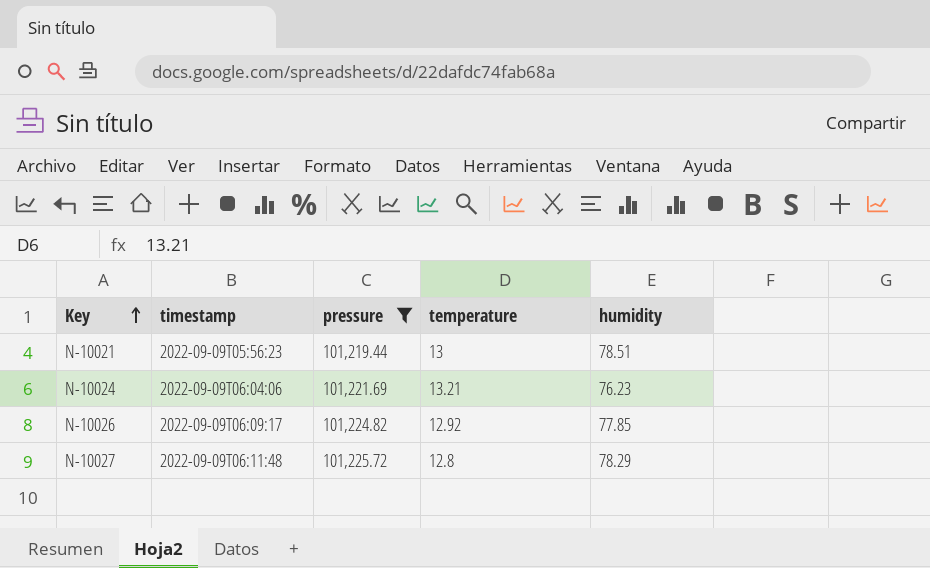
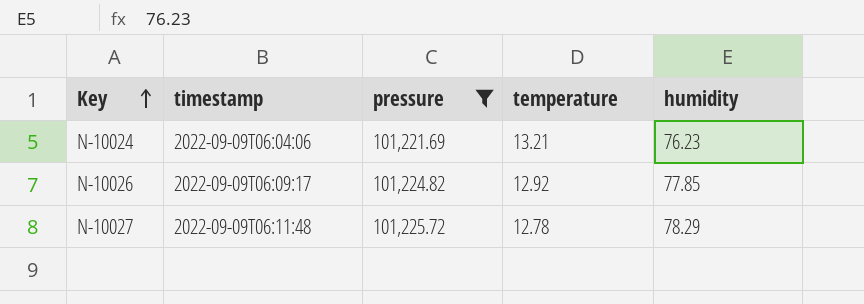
row N-10021: 2022-09-09T05:56:23 | 101,219.44 | 13 | 78.51 -> none
N-10027 | temperature: 12.8 -> 12.78

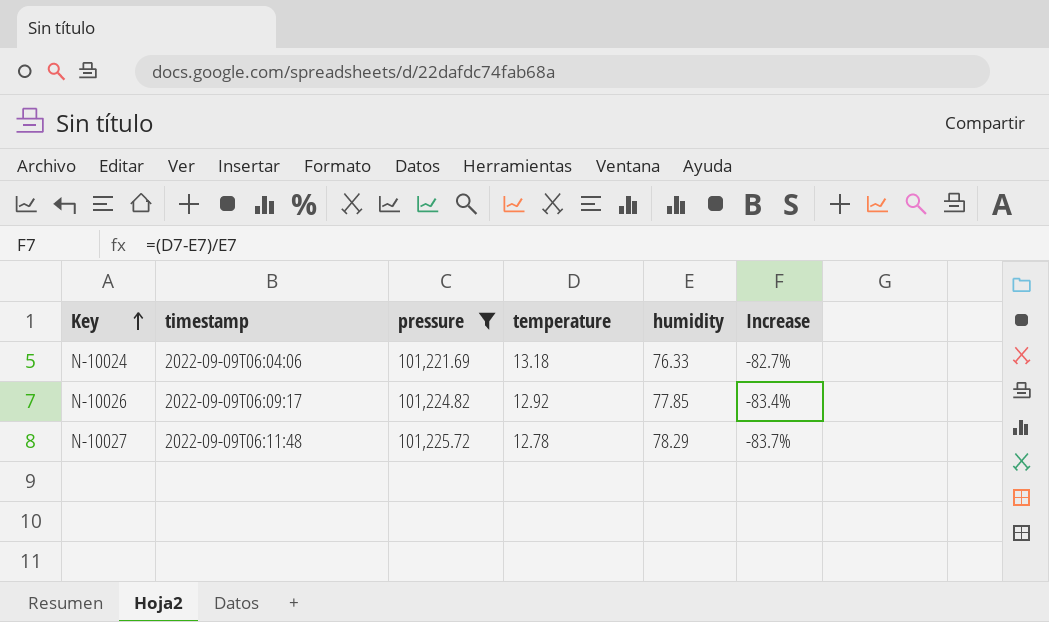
column Increase | formula: none -> ([temperature] - [humidity]) / [humidity]
N-10024 | temperature: 13.21 -> 13.18
N-10024 | humidity: 76.23 -> 76.33

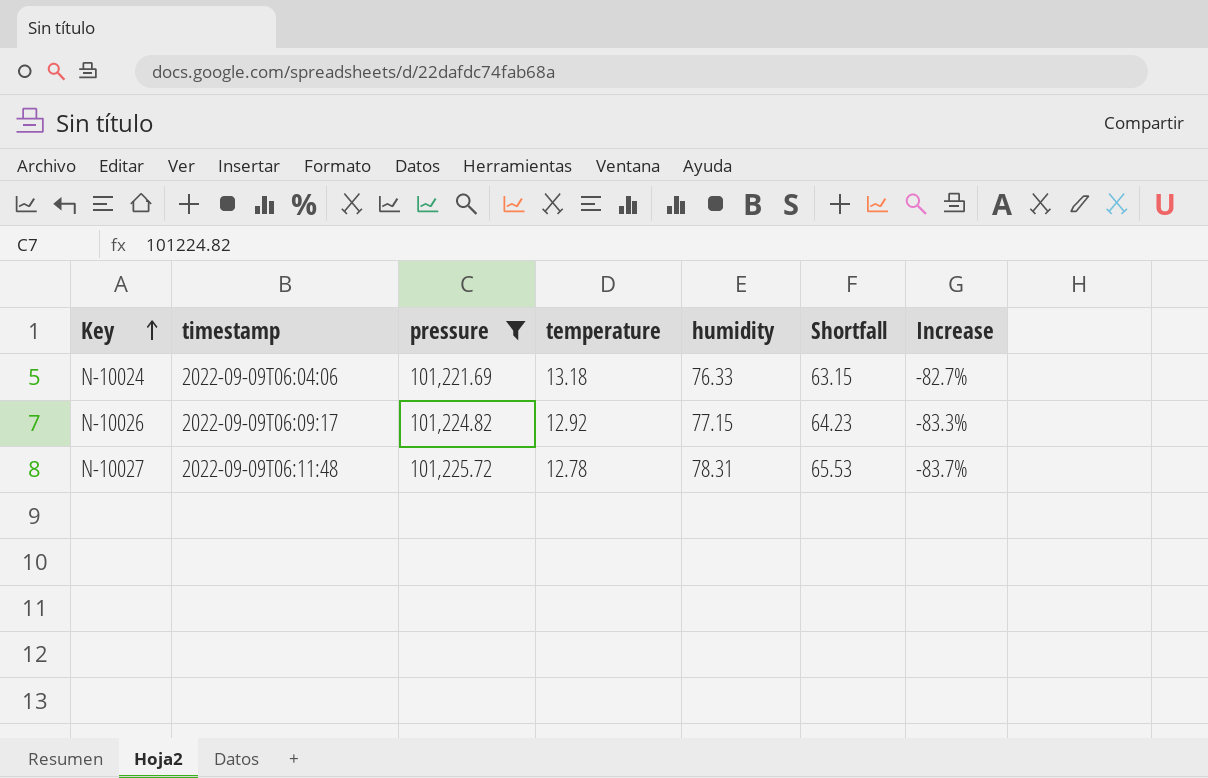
column Shortfall | formula: none -> [humidity] - [temperature]
N-10026 | humidity: 77.85 -> 77.15
N-10026 | Increase: -83.4% -> -83.3%
N-10027 | humidity: 78.29 -> 78.31

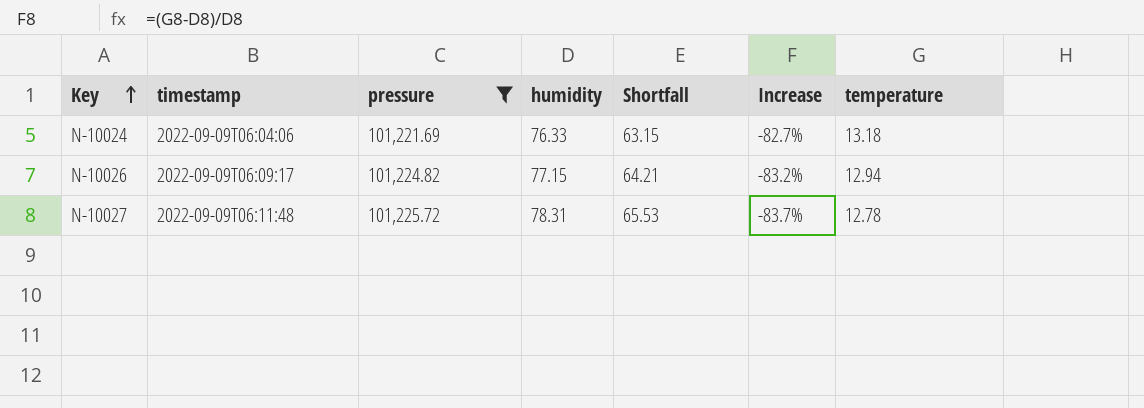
column temperature | position: 4 -> 7
N-10026 | Shortfall: 64.23 -> 64.21
N-10026 | Increase: -83.3% -> -83.2%
N-10026 | temperature: 12.92 -> 12.94

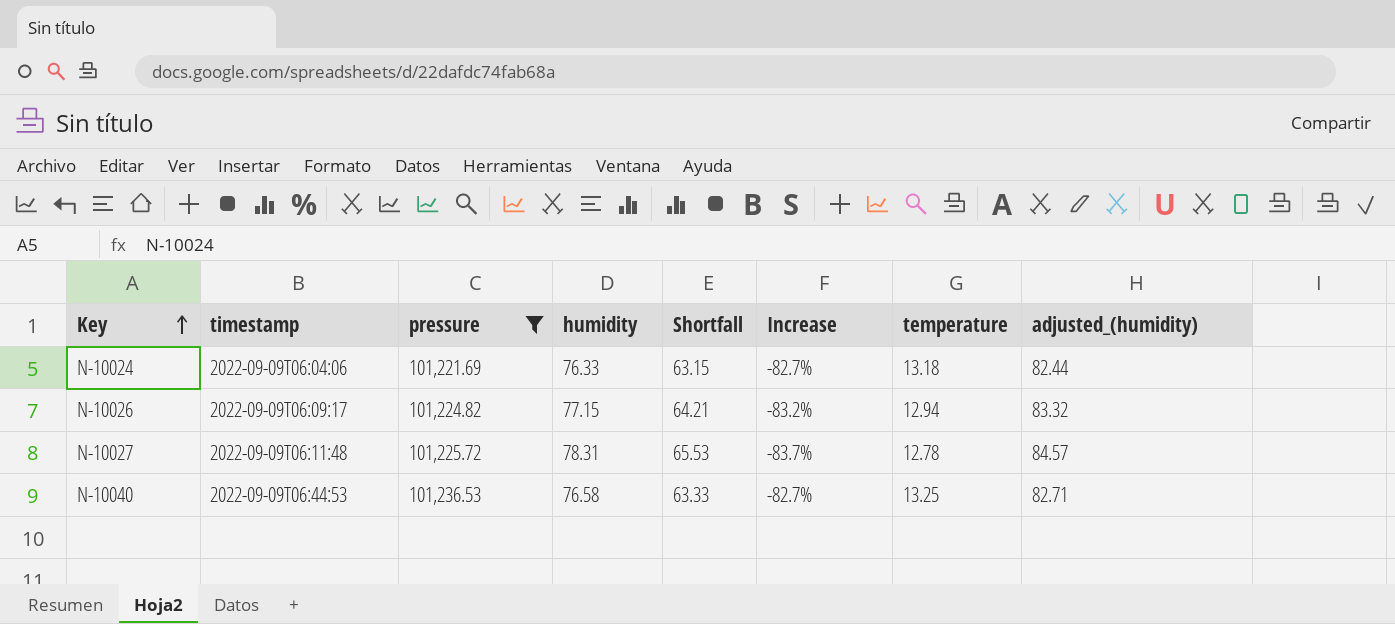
column adjusted_(humidity) | formula: none -> [humidity] * 1.08
row N-10040: none -> 2022-09-09T06:44:53 | 101,236.53 | 76.58 | 63.33 | -82.7% | 13.25 | 82.71

